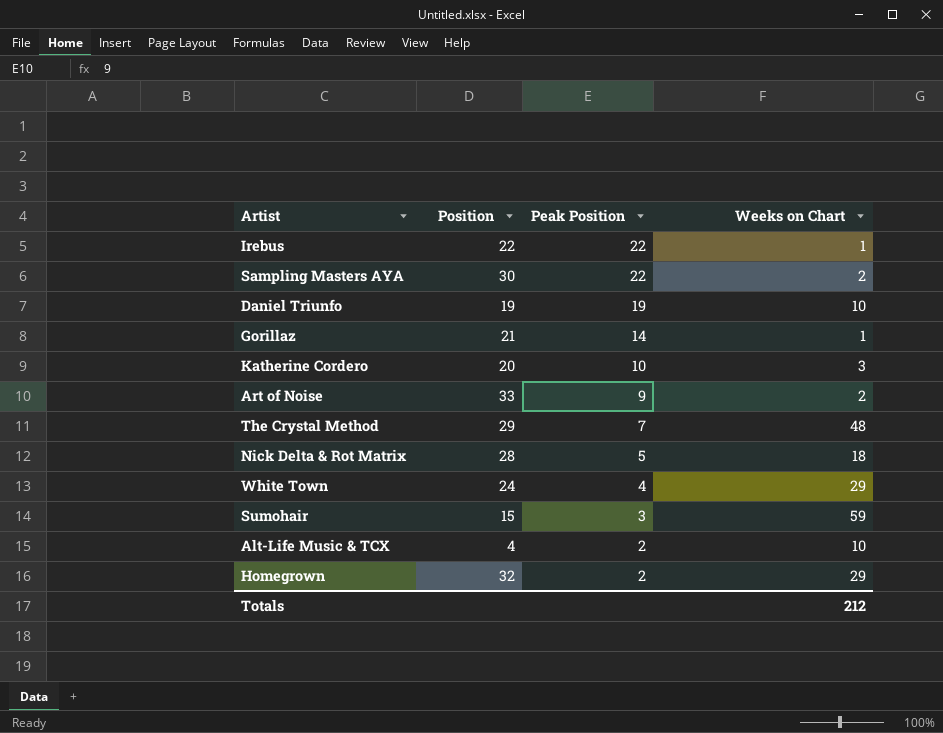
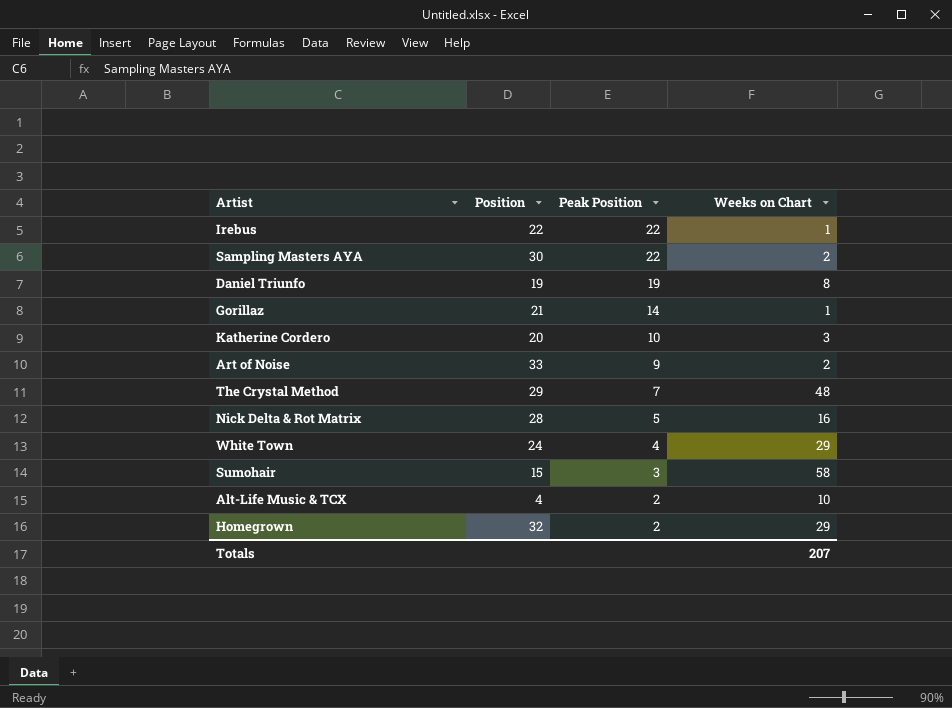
Daniel Triunfo | Weeks on Chart: 10 -> 8
Nick Delta & Rot Matrix | Weeks on Chart: 18 -> 16
Sumohair | Weeks on Chart: 59 -> 58
Totals | Weeks on Chart: 212 -> 207

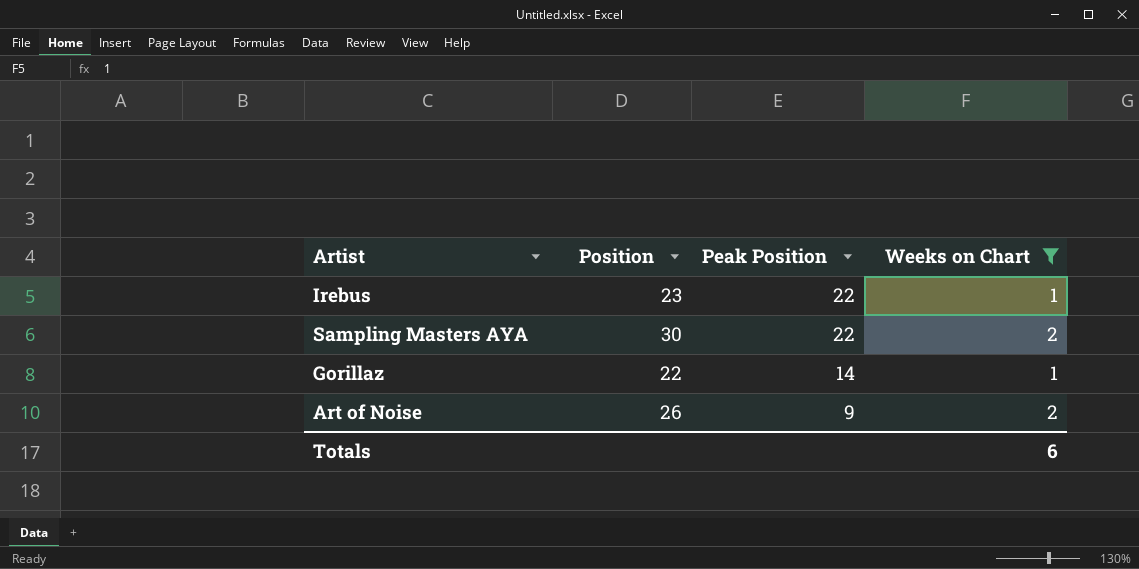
filter: none -> Weeks on Chart <= 2
Irebus | Position: 22 -> 23
Gorillaz | Position: 21 -> 22
Art of Noise | Position: 33 -> 26
Totals | Weeks on Chart: 207 -> 6

